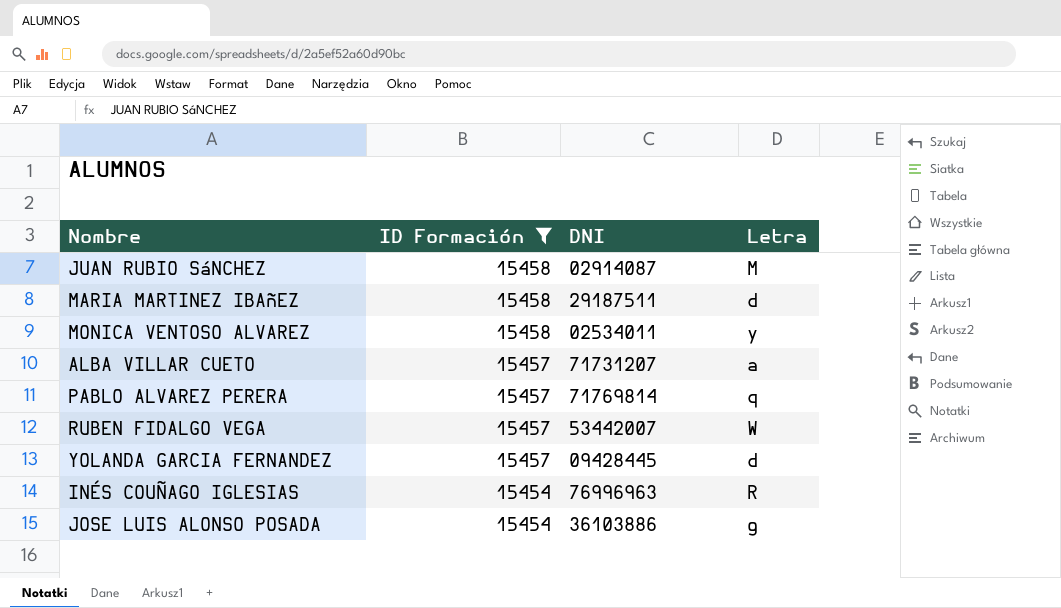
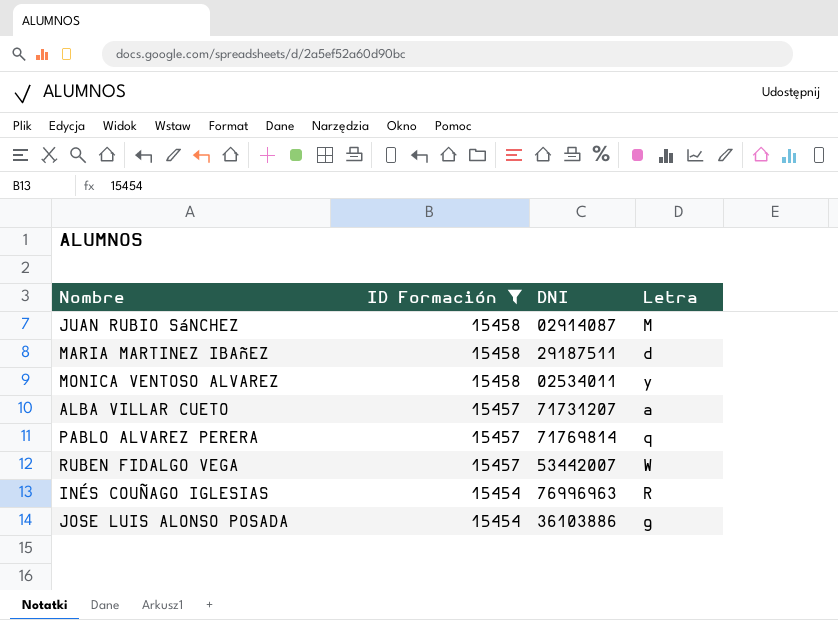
row YOLANDA GARCIA FERNANDEZ: 15457 | 09428445 | d -> none

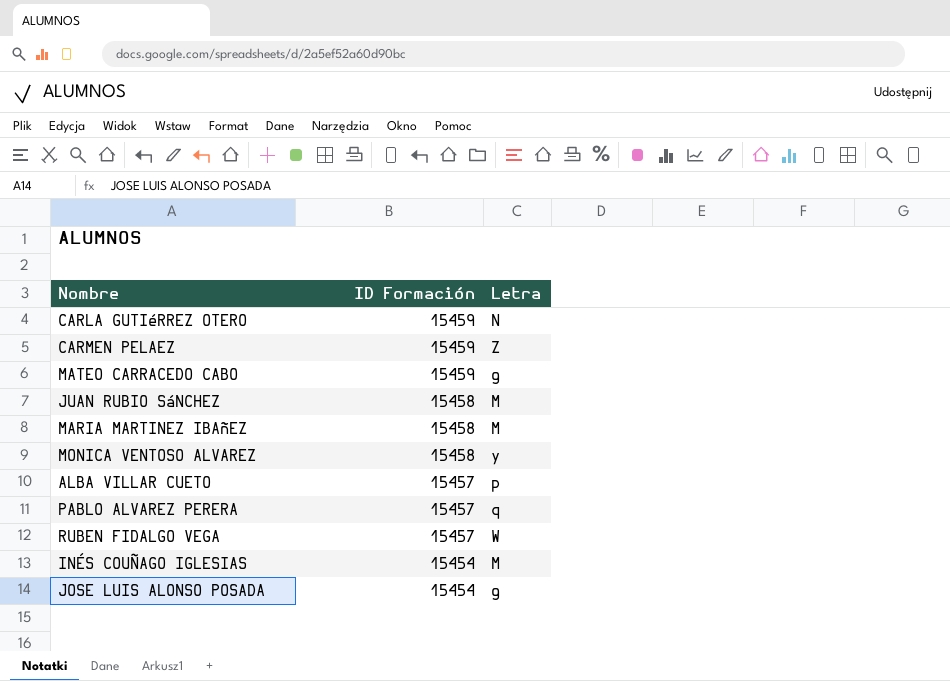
filter: ID Formación != 15459 -> none
column DNI | position: 3 -> none
MARIA MARTINEZ IBAñEZ | Letra: d -> M
ALBA VILLAR CUETO | Letra: a -> p
INÉS COUÑAGO IGLESIAS | Letra: R -> M

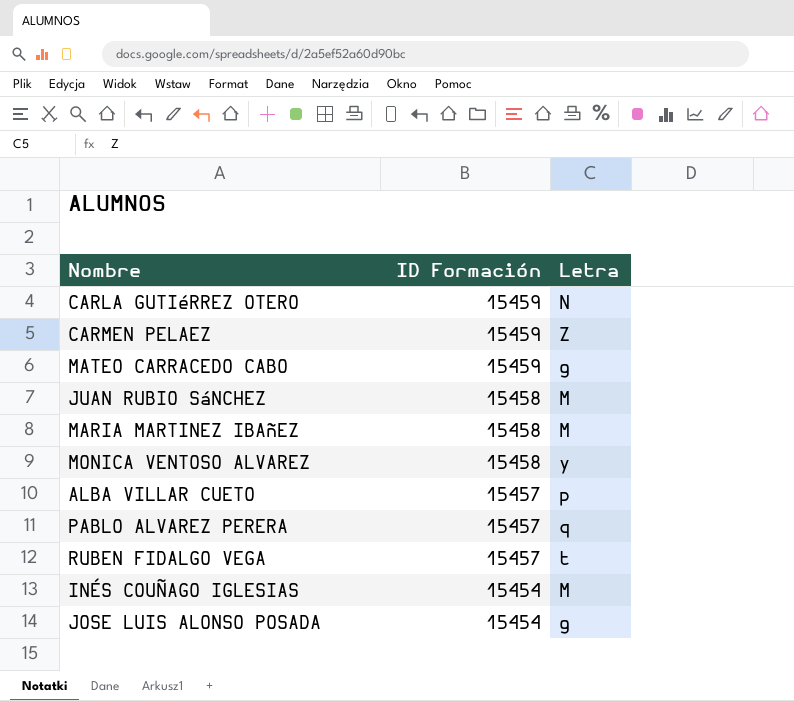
RUBEN FIDALGO VEGA | Letra: W -> t

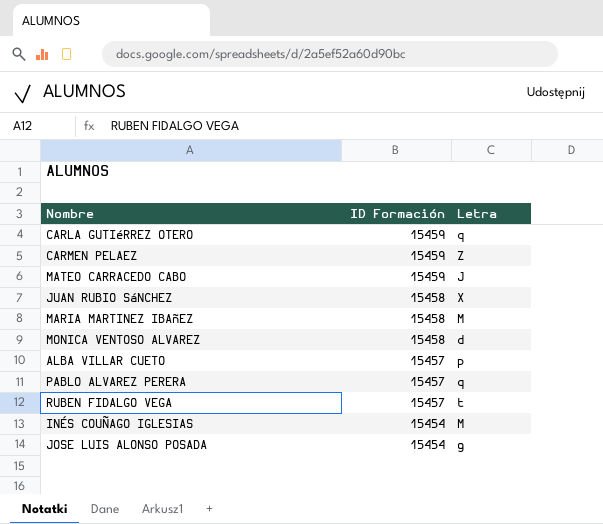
CARLA GUTIéRREZ OTERO | Letra: N -> q
MATEO CARRACEDO CABO | Letra: g -> J
JUAN RUBIO SáNCHEZ | Letra: M -> X
MONICA VENTOSO ALVAREZ | Letra: y -> d

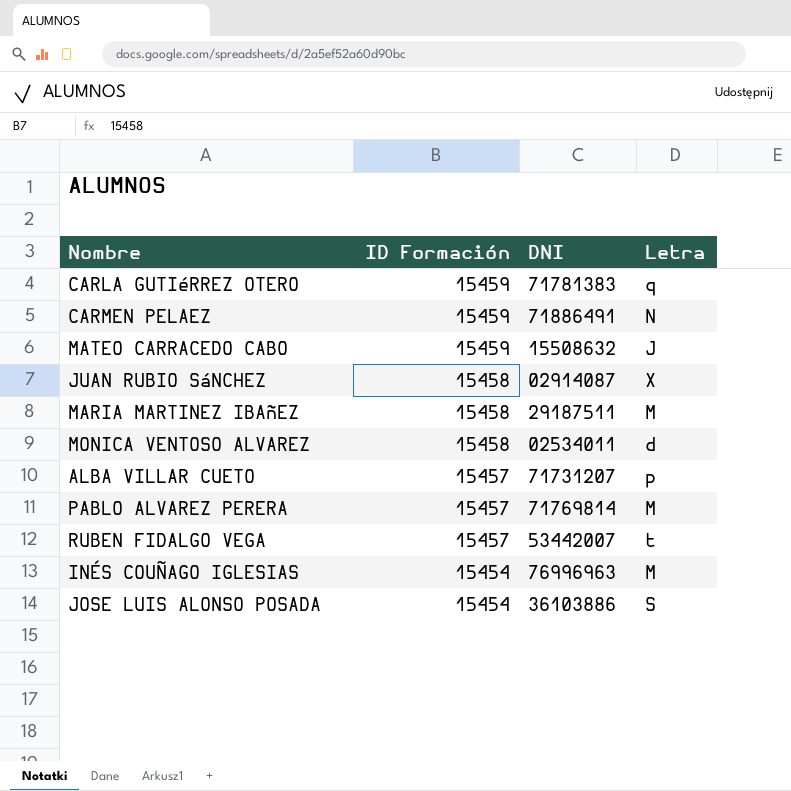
column DNI | position: none -> 3
CARMEN PELAEZ | Letra: Z -> N
PABLO ALVAREZ PERERA | Letra: q -> M
JOSE LUIS ALONSO POSADA | Letra: g -> S

